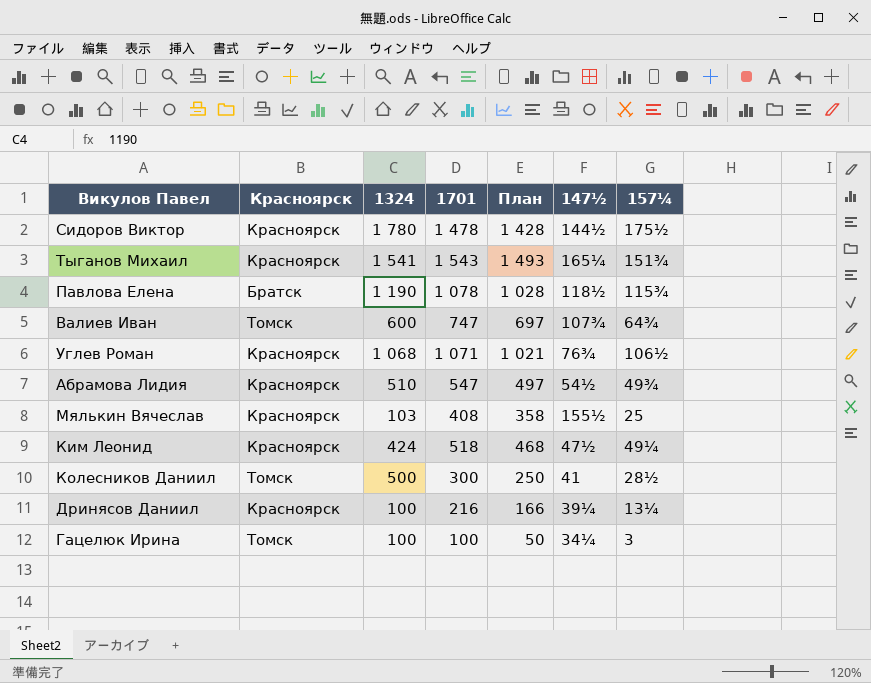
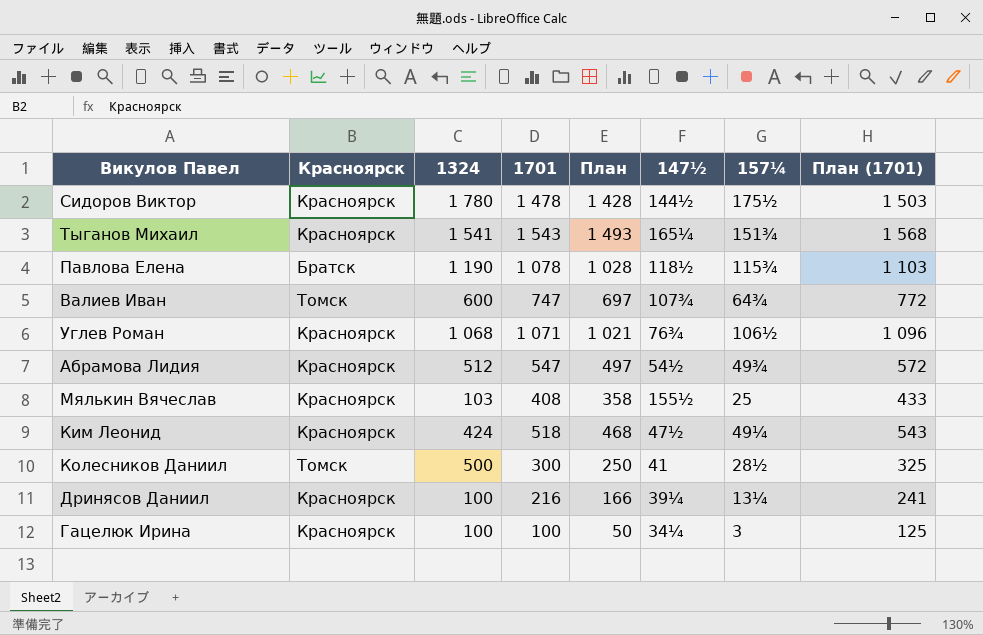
column План (1701) | formula: none -> [1701] + 25
Абрамова Лидия | 1324: 510 -> 512
Гацелюк Ирина | Красноярск: Томск -> Красноярск

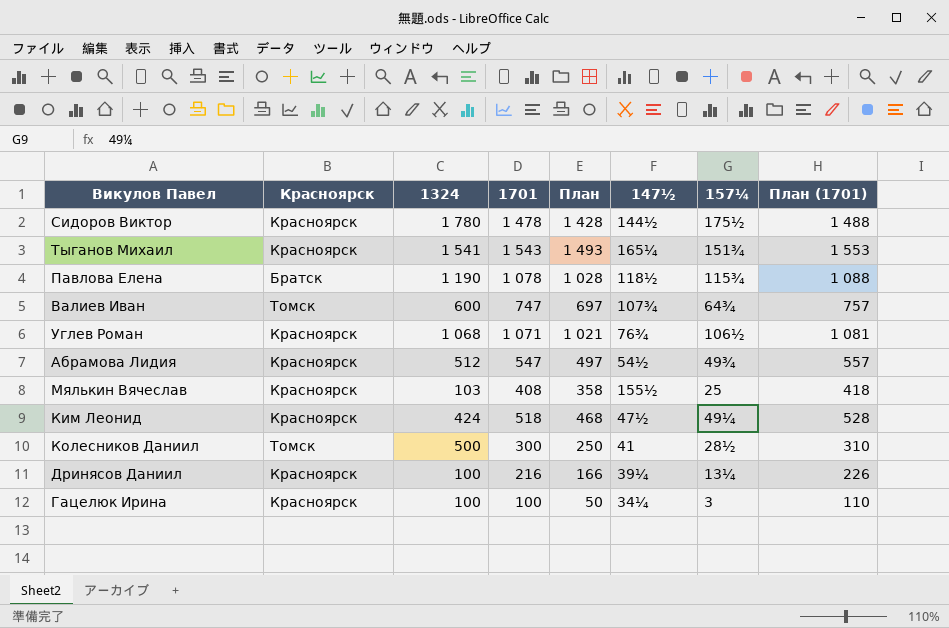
column План (1701) | formula: [1701] + 25 -> [1701] + 10

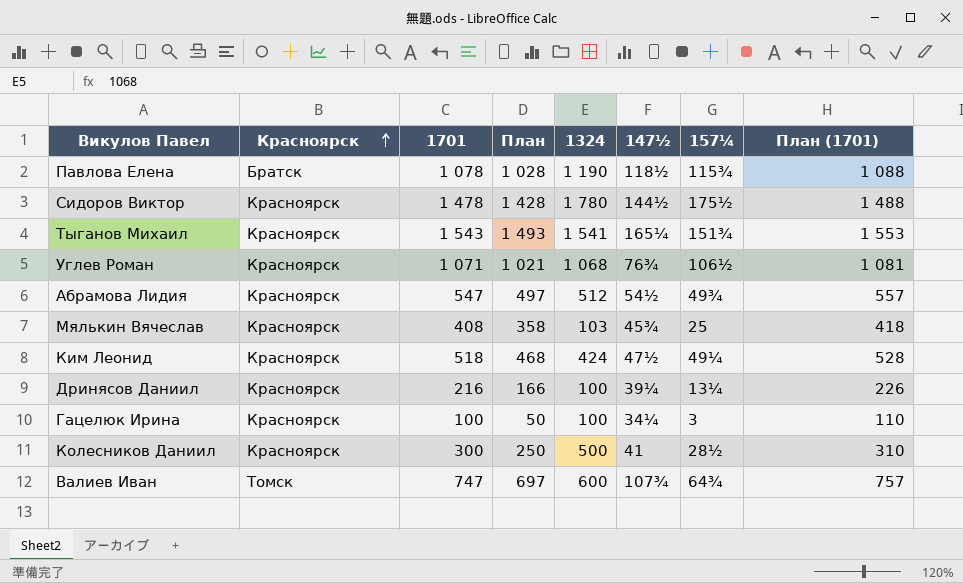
row order: none -> Красноярск ascending
column 1324 | position: 3 -> 5
Мялькин Вячеслав | 147½: 155½ -> 45¾
Колесников Даниил | Красноярск: Томск -> Красноярск

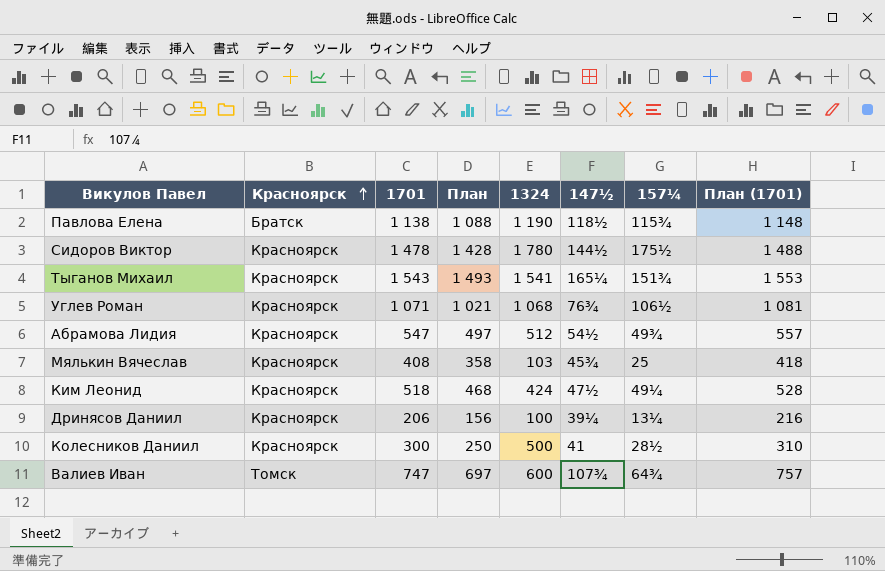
row Гацелюк Ирина: Красноярск | 100 | 50 | 100 | 34¼ | 3 | 110 -> none
Павлова Елена | 1701: 1 078 -> 1 138
Павлова Елена | План: 1 028 -> 1 088
Павлова Елена | План (1701): 1 088 -> 1 148
Дринясов Даниил | 1701: 216 -> 206
Дринясов Даниил | План: 166 -> 156
Дринясов Даниил | План (1701): 226 -> 216

